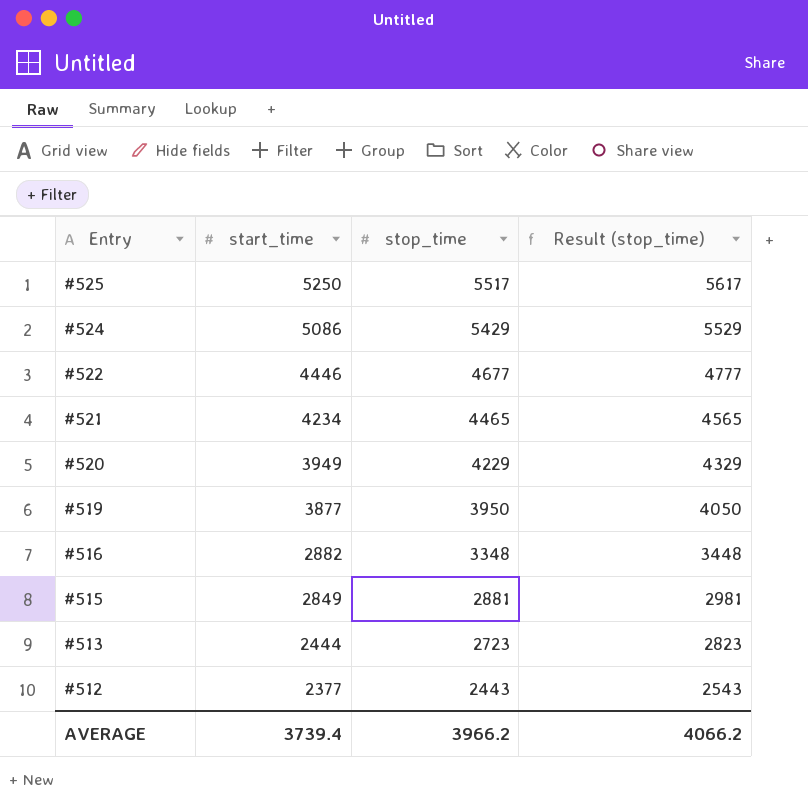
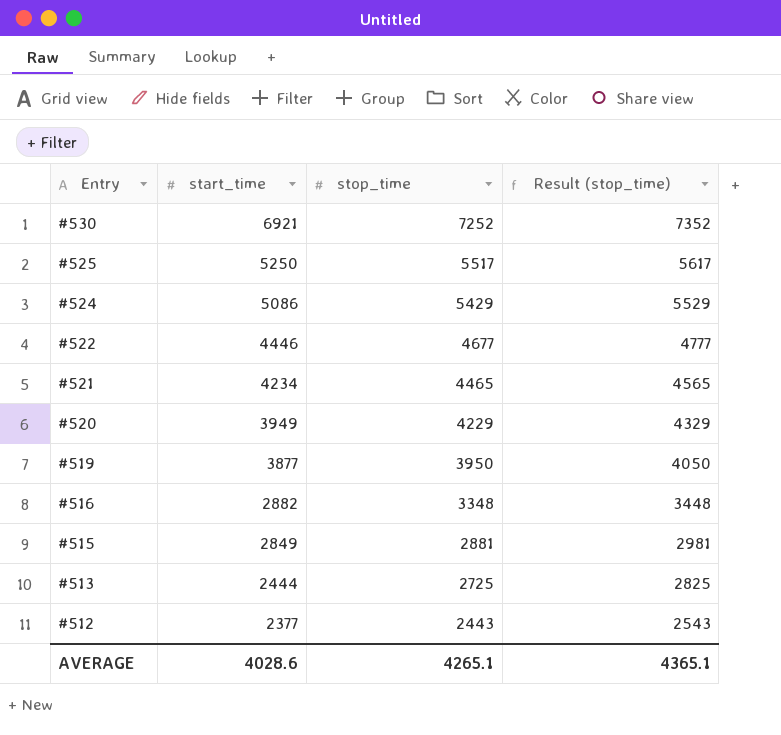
row #530: none -> 6921 | 7252 | 7352
#513 | stop_time: 2723 -> 2725
#513 | Result (stop_time): 2823 -> 2825
AVERAGE | start_time: 3739.4 -> 4028.6
AVERAGE | stop_time: 3966.2 -> 4265.1
AVERAGE | Result (stop_time): 4066.2 -> 4365.1

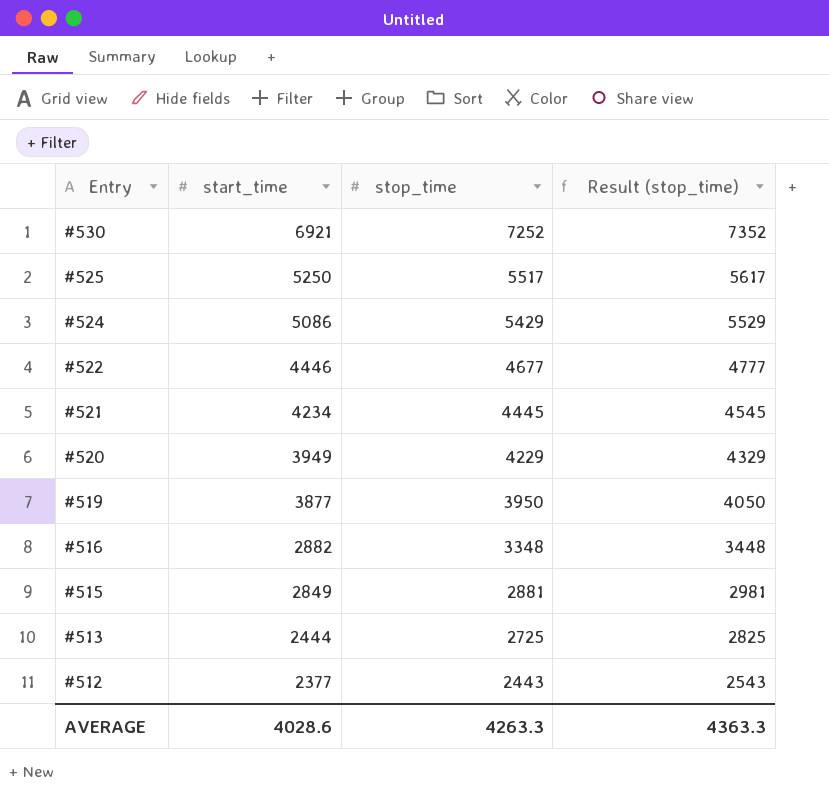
#521 | stop_time: 4465 -> 4445
#521 | Result (stop_time): 4565 -> 4545
AVERAGE | stop_time: 4265.1 -> 4263.3
AVERAGE | Result (stop_time): 4365.1 -> 4363.3

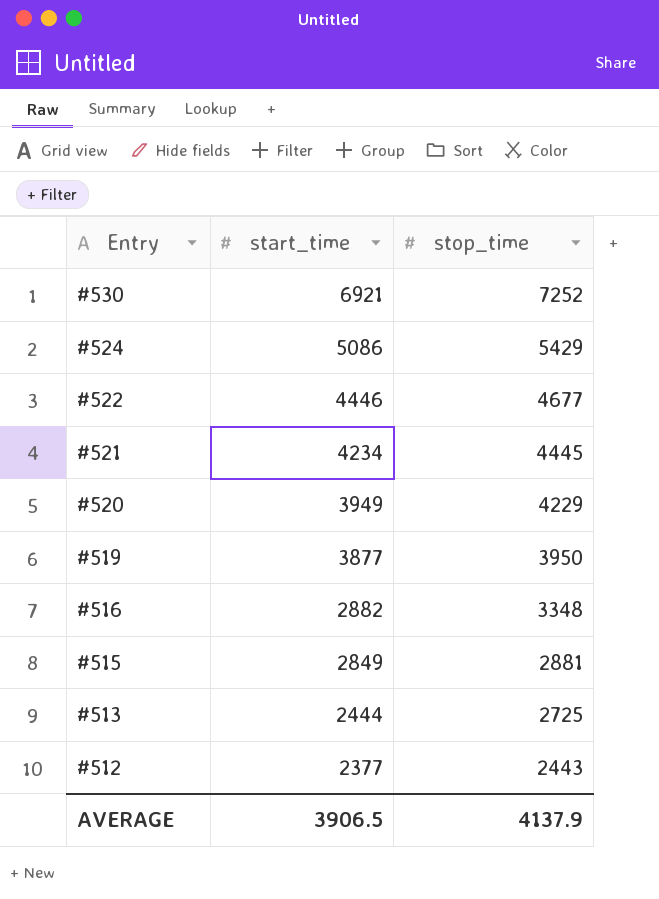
column Result (stop_time) | formula: [stop_time] + 100 -> none
row #525: 5250 | 5517 | 5617 -> none
AVERAGE | start_time: 4028.6 -> 3906.5
AVERAGE | stop_time: 4263.3 -> 4137.9

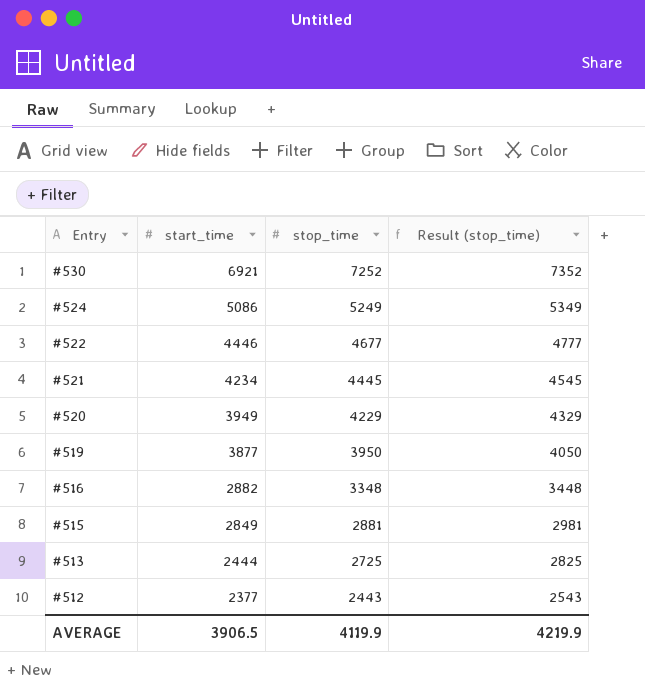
column Result (stop_time) | formula: none -> [stop_time] + 100
#524 | stop_time: 5429 -> 5249
AVERAGE | stop_time: 4137.9 -> 4119.9

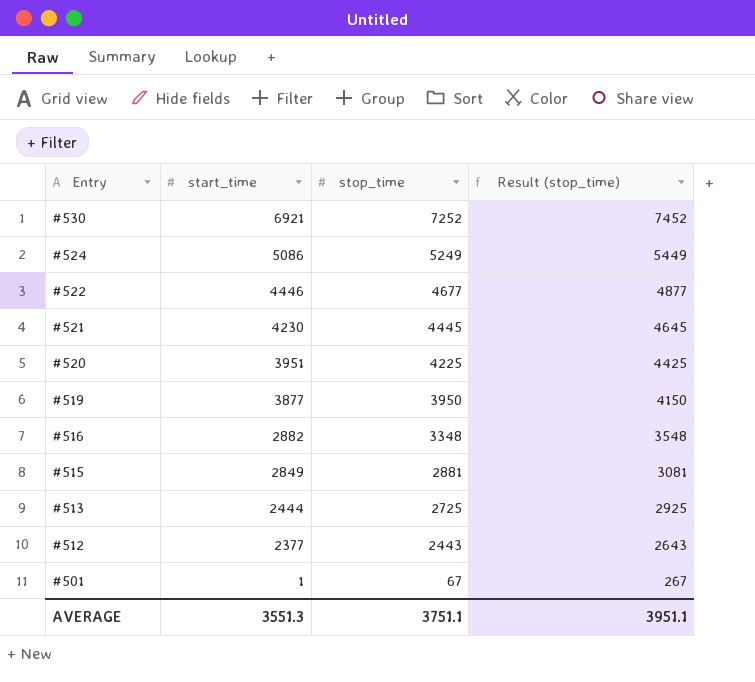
column Result (stop_time) | formula: [stop_time] + 100 -> [stop_time] + 200
#521 | start_time: 4234 -> 4230
#520 | start_time: 3949 -> 3951
#520 | stop_time: 4229 -> 4225
row #501: none -> 1 | 67 | 267
AVERAGE | start_time: 3906.5 -> 3551.3
AVERAGE | stop_time: 4119.9 -> 3751.1
AVERAGE | Result (stop_time): 4219.9 -> 3951.1

